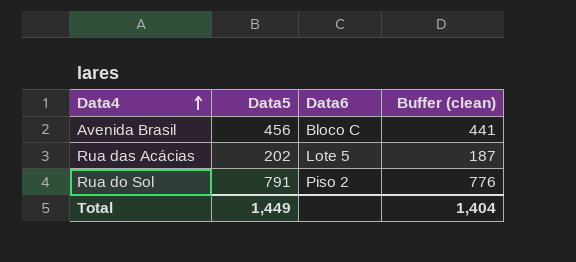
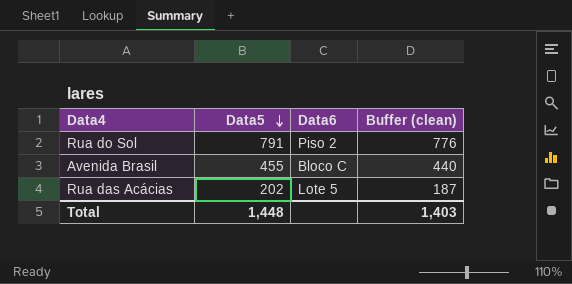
row order: Data4 ascending -> Data5 descending
Avenida Brasil | Data5: 456 -> 455
Avenida Brasil | Buffer (clean): 441 -> 440
Total | Data5: 1,449 -> 1,448
Total | Buffer (clean): 1,404 -> 1,403

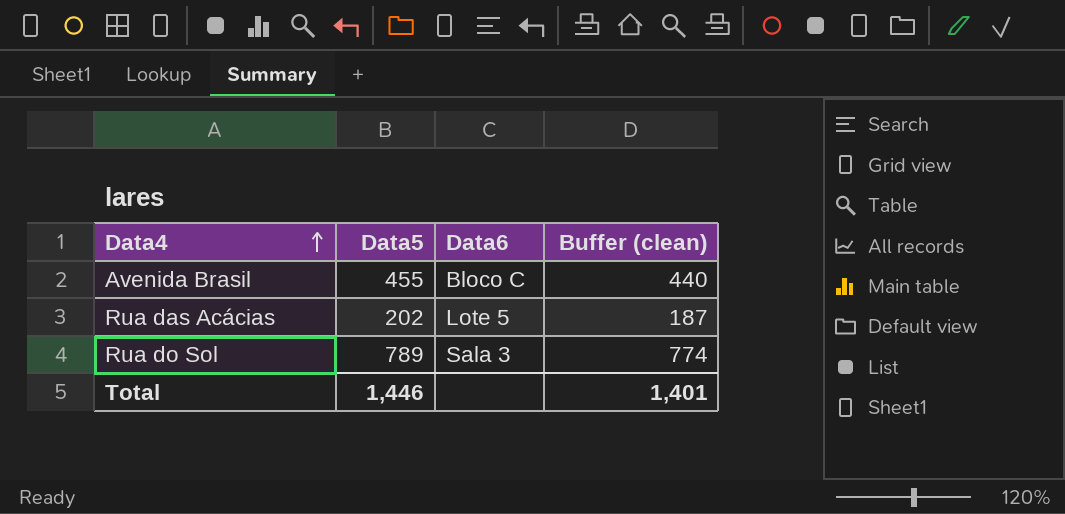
row order: Data5 descending -> Data4 ascending
Rua do Sol | Data5: 791 -> 789
Rua do Sol | Data6: Piso 2 -> Sala 3
Rua do Sol | Buffer (clean): 776 -> 774
Total | Data5: 1,448 -> 1,446
Total | Buffer (clean): 1,403 -> 1,401

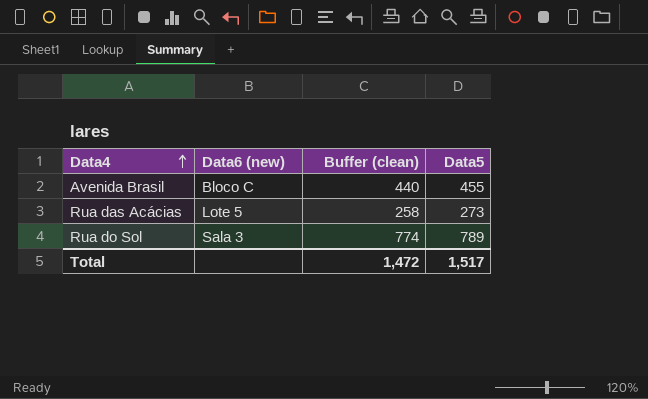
column name: Data6 -> Data6 (new)
column Data5 | position: 2 -> 4
Rua das Acácias | Buffer (clean): 187 -> 258
Rua das Acácias | Data5: 202 -> 273
Total | Buffer (clean): 1,401 -> 1,472
Total | Data5: 1,446 -> 1,517

